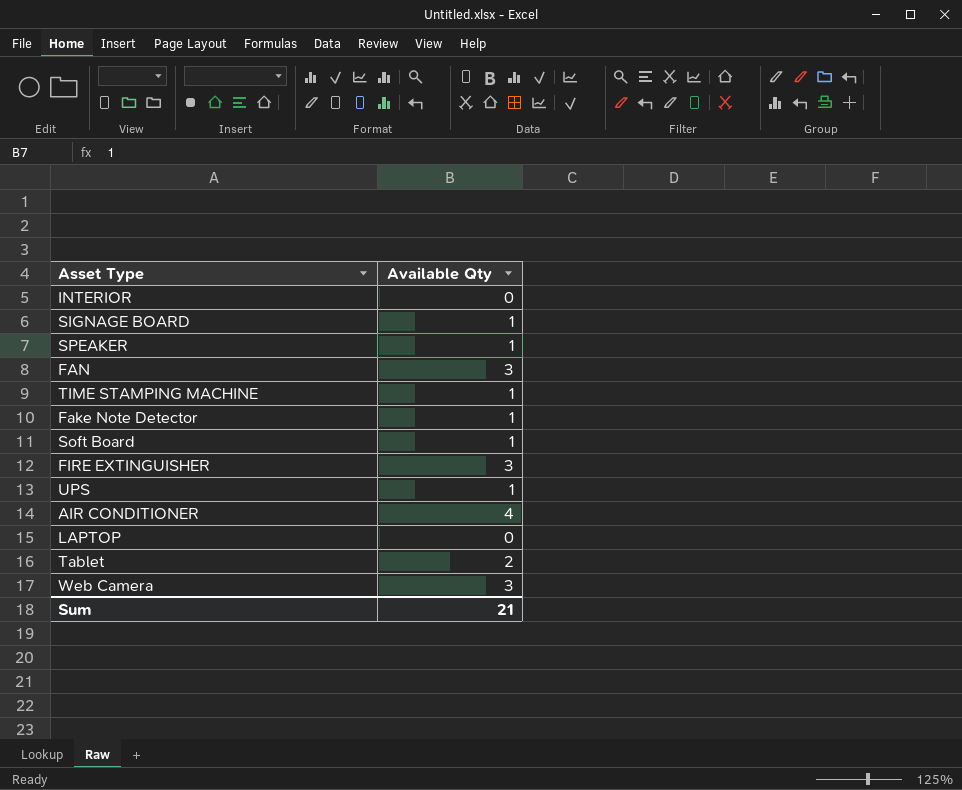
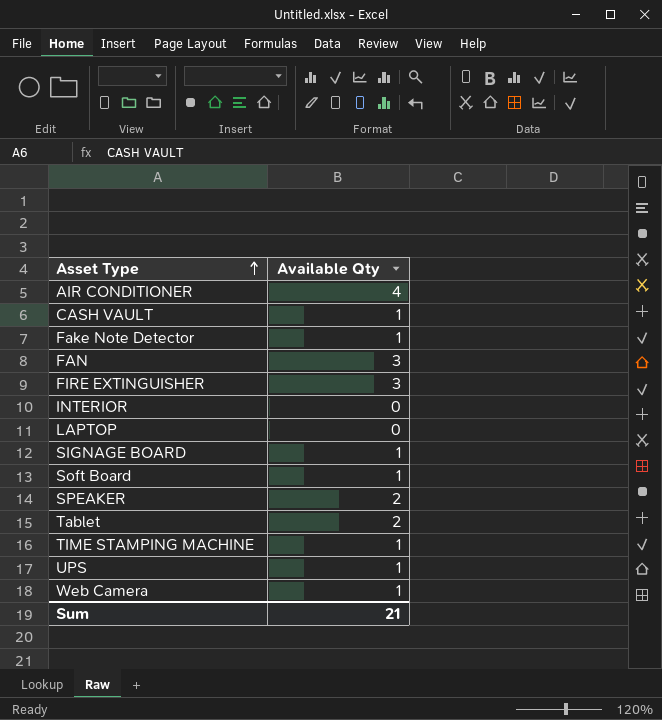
row order: none -> Asset Type ascending
row CASH VAULT: none -> 1
SPEAKER | Available Qty: 1 -> 2
Web Camera | Available Qty: 3 -> 1

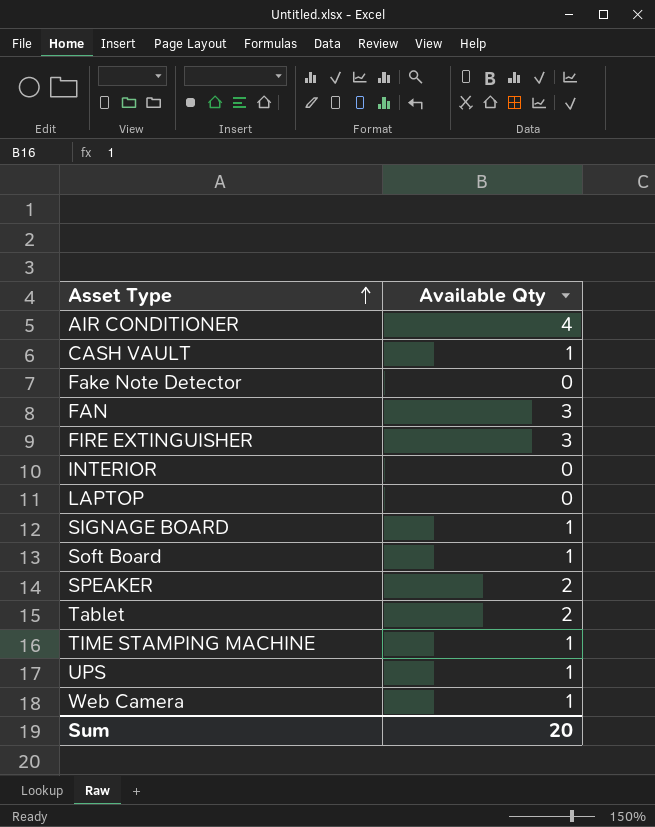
Fake Note Detector | Available Qty: 1 -> 0
Sum | Available Qty: 21 -> 20

